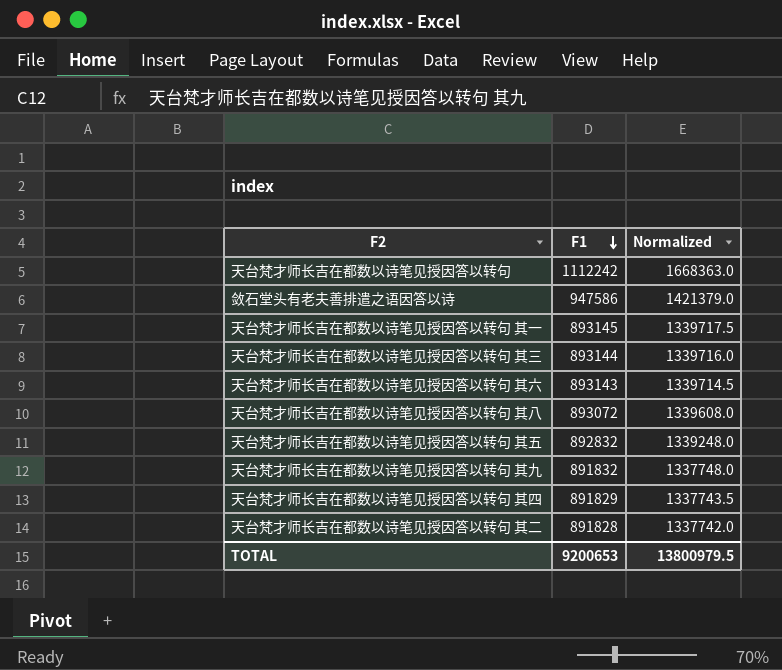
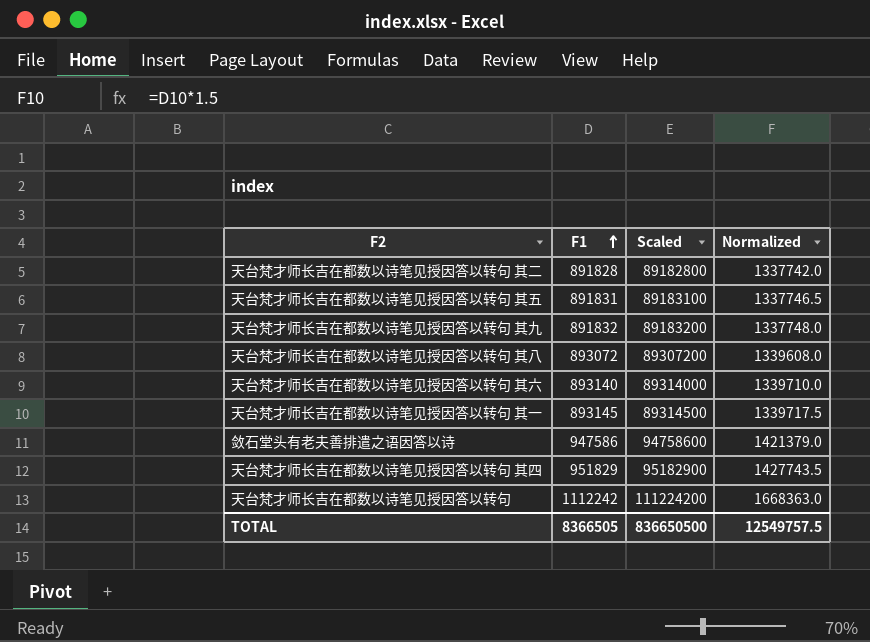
row order: F1 descending -> F1 ascending
column Scaled | formula: none -> [F1] * 100
row 天台梵才师长吉在都数以诗笔见授因答以转句 其三: 893144 | 1339716.0 -> none
天台梵才师长吉在都数以诗笔见授因答以转句 其五 | F1: 892832 -> 891831
天台梵才师长吉在都数以诗笔见授因答以转句 其五 | Normalized: 1339248.0 -> 1337746.5
天台梵才师长吉在都数以诗笔见授因答以转句 其六 | F1: 893143 -> 893140
天台梵才师长吉在都数以诗笔见授因答以转句 其六 | Normalized: 1339714.5 -> 1339710.0
天台梵才师长吉在都数以诗笔见授因答以转句 其四 | F1: 891829 -> 951829
天台梵才师长吉在都数以诗笔见授因答以转句 其四 | Normalized: 1337743.5 -> 1427743.5
TOTAL | F1: 9200653 -> 8366505
TOTAL | Normalized: 13800979.5 -> 12549757.5

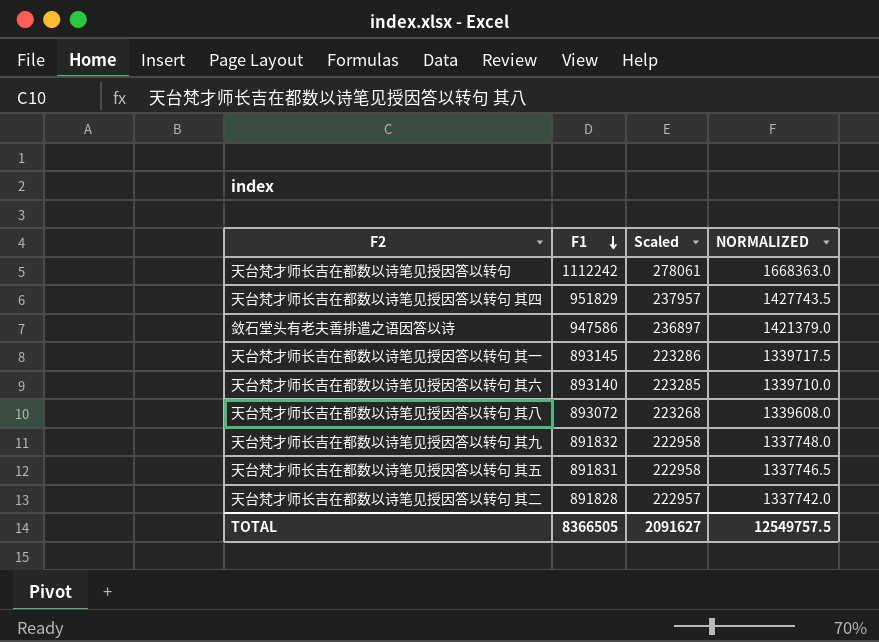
row order: F1 ascending -> F1 descending
column Scaled | formula: [F1] * 100 -> [F1] * 0.25
column name: Normalized -> NORMALIZED
TOTAL | Scaled: 836650500 -> 2091627

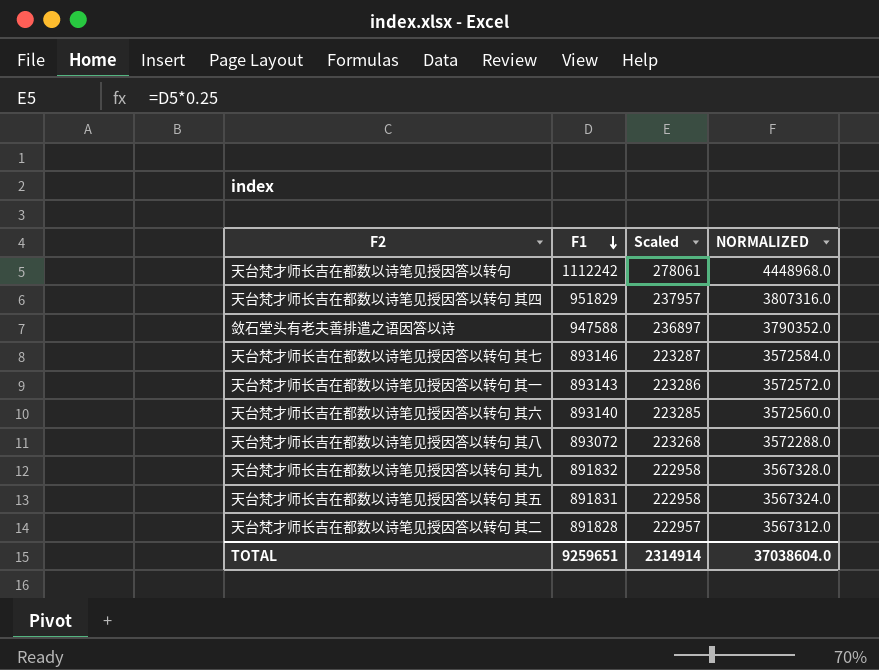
column NORMALIZED | formula: [F1] * 1.5 -> [F1] * 4
敛石堂头有老夫善排遣之语因答以诗 | F1: 947586 -> 947588
row 天台梵才师长吉在都数以诗笔见授因答以转句 其七: none -> 893146 | 223287 | 3572584.0
天台梵才师长吉在都数以诗笔见授因答以转句 其一 | F1: 893145 -> 893143
TOTAL | F1: 8366505 -> 9259651
TOTAL | Scaled: 2091627 -> 2314914
TOTAL | NORMALIZED: 12549757.5 -> 37038604.0

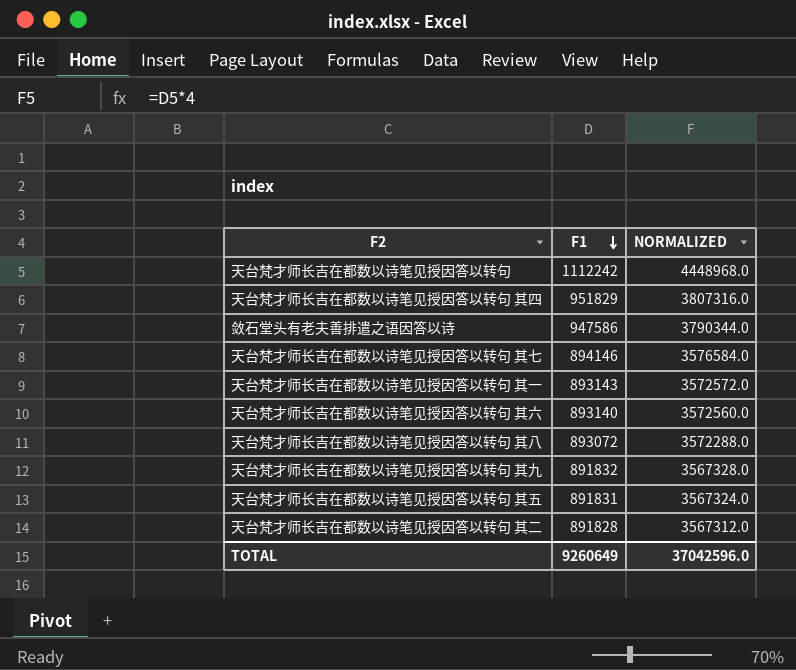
column Scaled | formula: [F1] * 0.25 -> none
敛石堂头有老夫善排遣之语因答以诗 | F1: 947588 -> 947586
敛石堂头有老夫善排遣之语因答以诗 | NORMALIZED: 3790352.0 -> 3790344.0
天台梵才师长吉在都数以诗笔见授因答以转句 其七 | F1: 893146 -> 894146
天台梵才师长吉在都数以诗笔见授因答以转句 其七 | NORMALIZED: 3572584.0 -> 3576584.0
TOTAL | F1: 9259651 -> 9260649
TOTAL | NORMALIZED: 37038604.0 -> 37042596.0

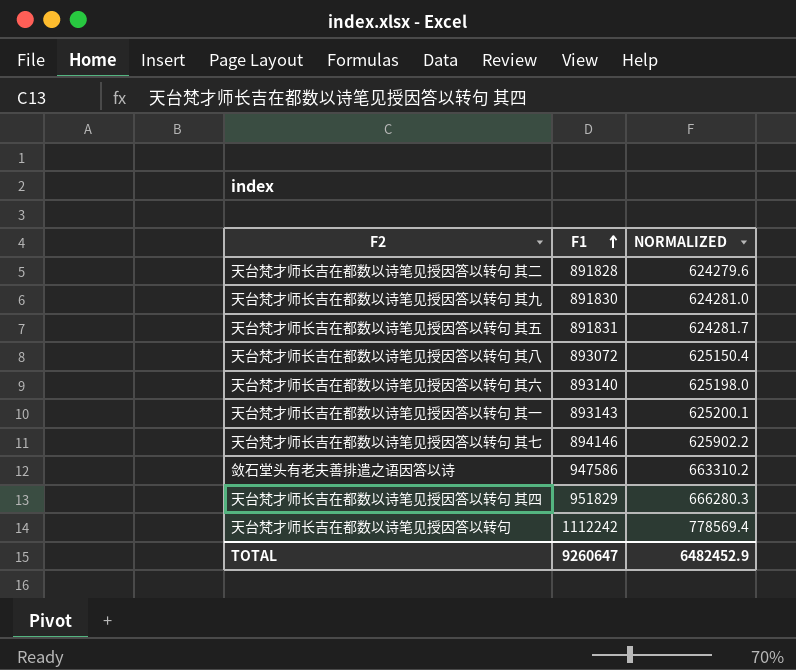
row order: F1 descending -> F1 ascending
column NORMALIZED | formula: [F1] * 4 -> [F1] * 0.7
天台梵才师长吉在都数以诗笔见授因答以转句 其九 | F1: 891832 -> 891830
TOTAL | F1: 9260649 -> 9260647
TOTAL | NORMALIZED: 37042596.0 -> 6482452.9

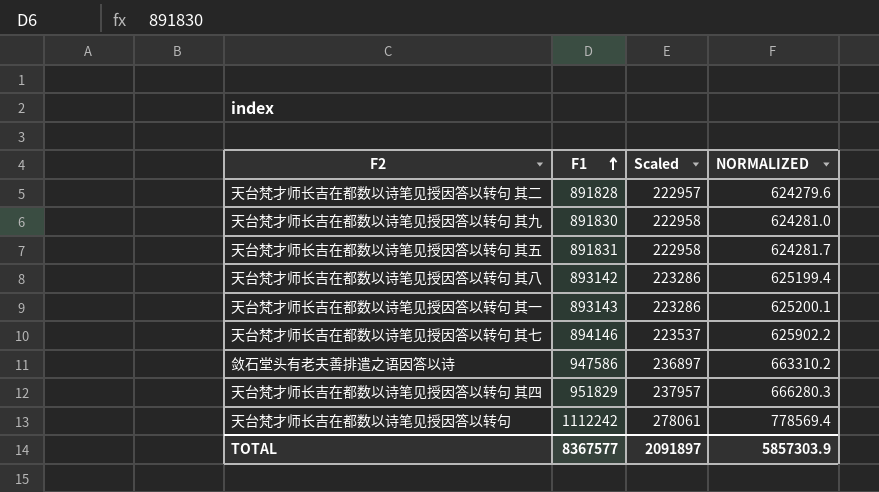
column Scaled | formula: none -> [F1] * 0.25
row 天台梵才师长吉在都数以诗笔见授因答以转句 其六: 893140 | 625198.0 -> none
天台梵才师长吉在都数以诗笔见授因答以转句 其八 | F1: 893072 -> 893142
天台梵才师长吉在都数以诗笔见授因答以转句 其八 | NORMALIZED: 625150.4 -> 625199.4
TOTAL | F1: 9260647 -> 8367577
TOTAL | NORMALIZED: 6482452.9 -> 5857303.9

